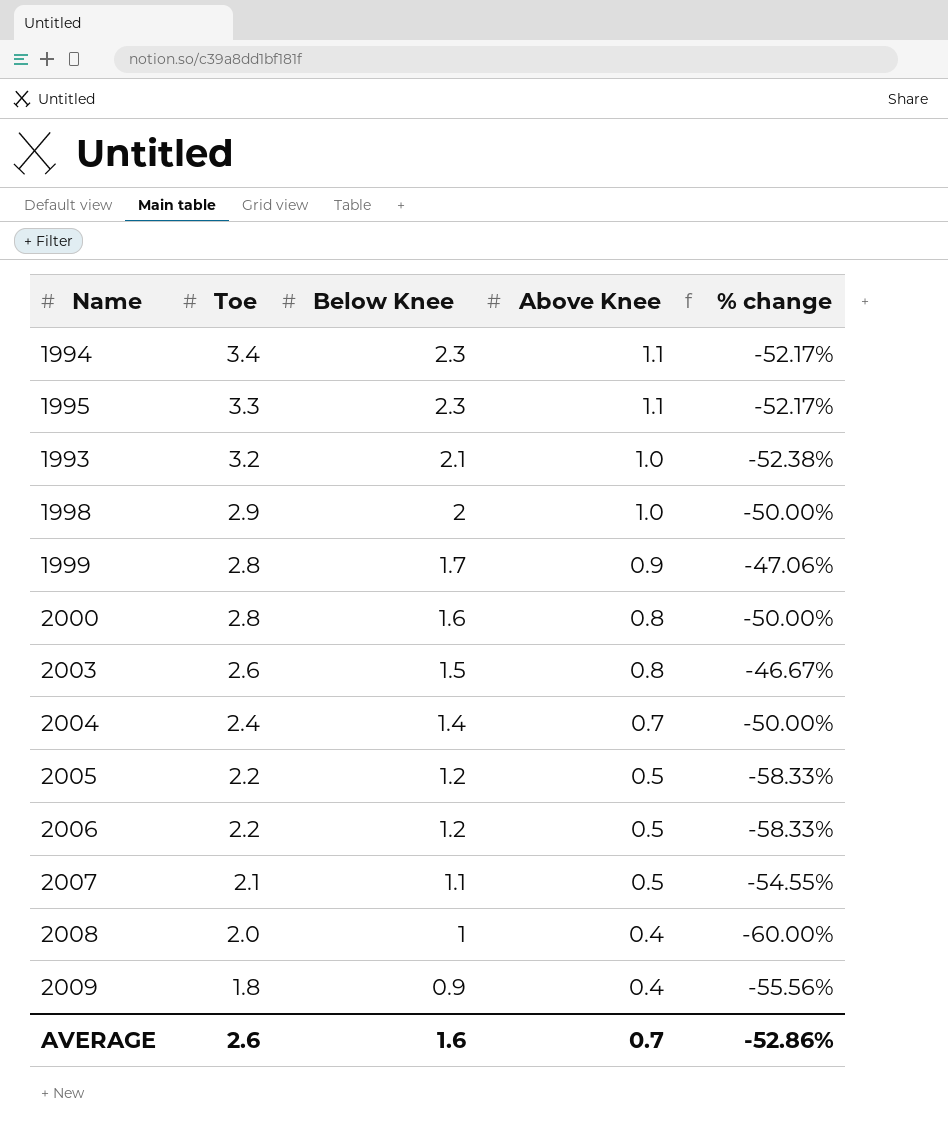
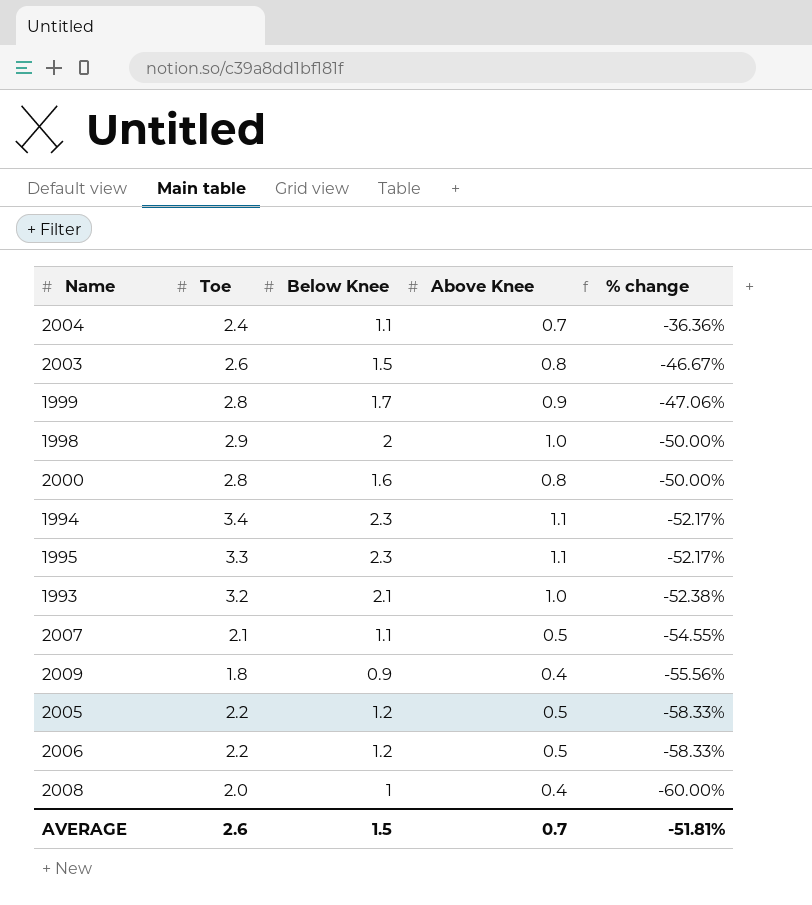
row order: Toe descending -> % change descending
2004 | Below Knee: 1.4 -> 1.1
2004 | % change: -50.00% -> -36.36%
AVERAGE | Below Knee: 1.6 -> 1.5
AVERAGE | % change: -52.86% -> -51.81%

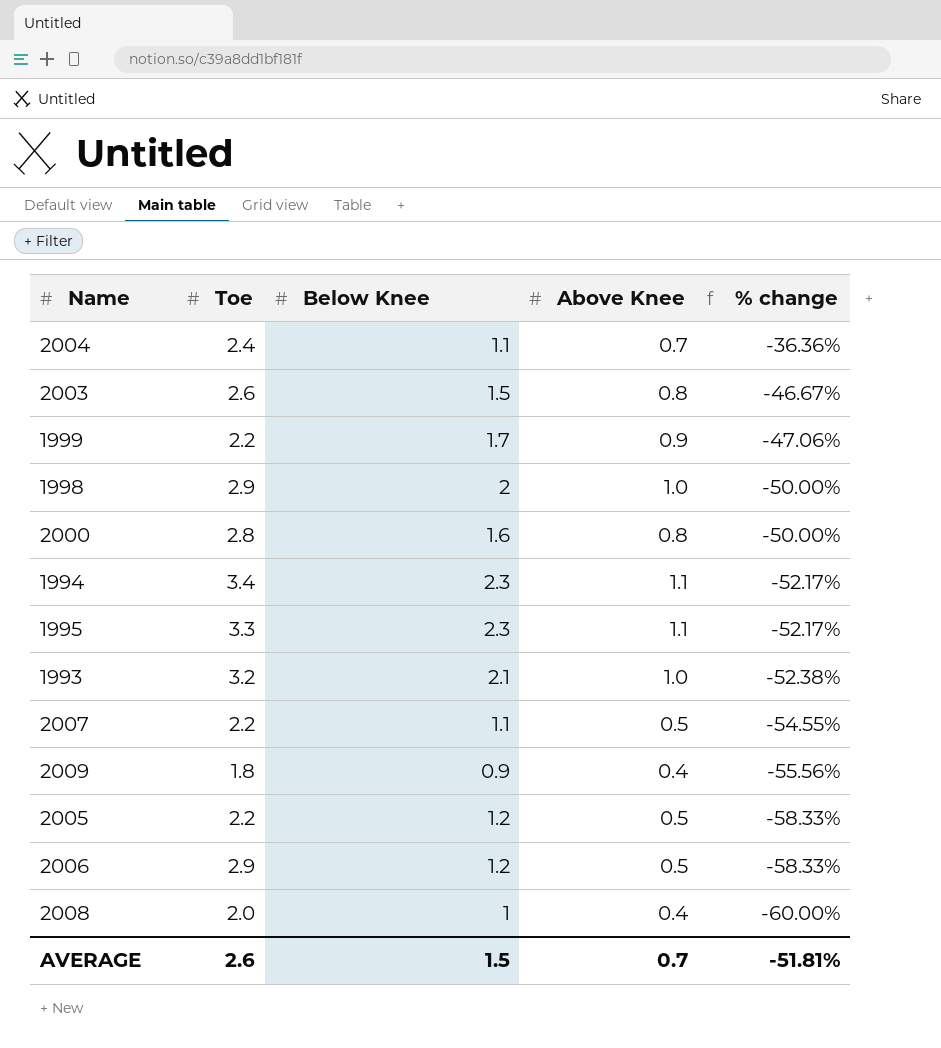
1999 | Toe: 2.8 -> 2.2
2007 | Toe: 2.1 -> 2.2
2006 | Toe: 2.2 -> 2.9

